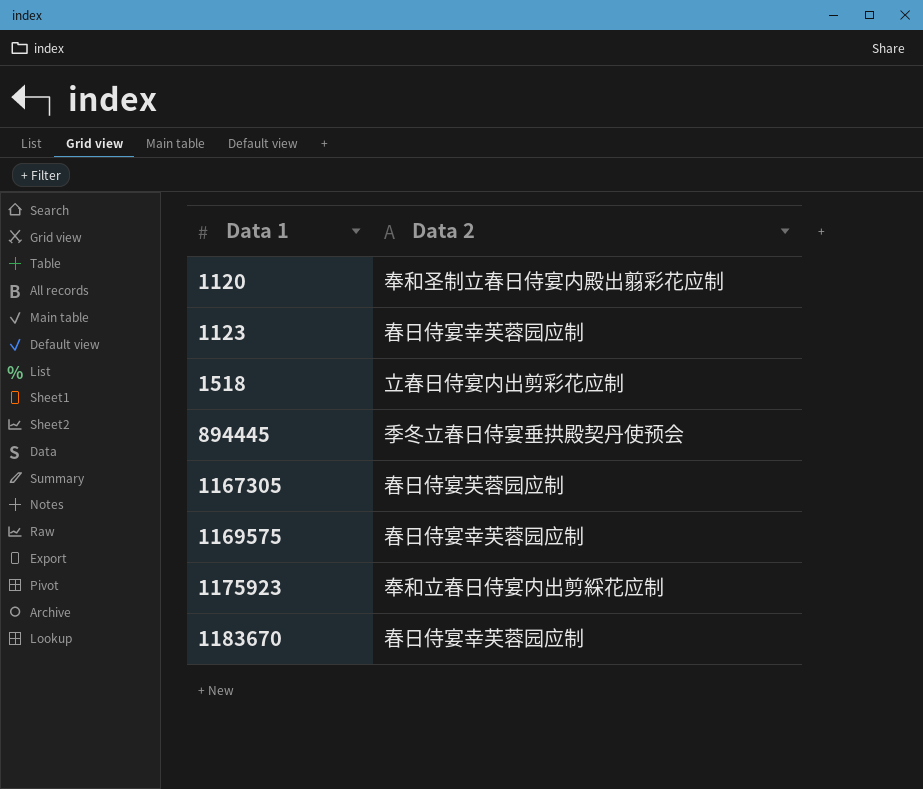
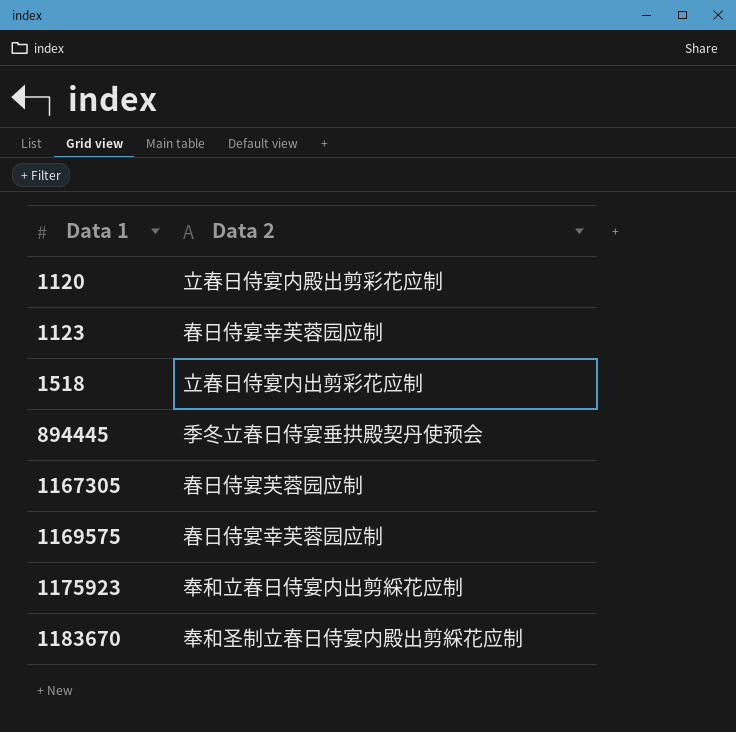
1120 | Data 2: 奉和圣制立春日侍宴内殿出翦彩花应制 -> 立春日侍宴内殿出剪彩花应制
1183670 | Data 2: 春日侍宴幸芙蓉园应制 -> 奉和圣制立春日侍宴内殿出剪綵花应制

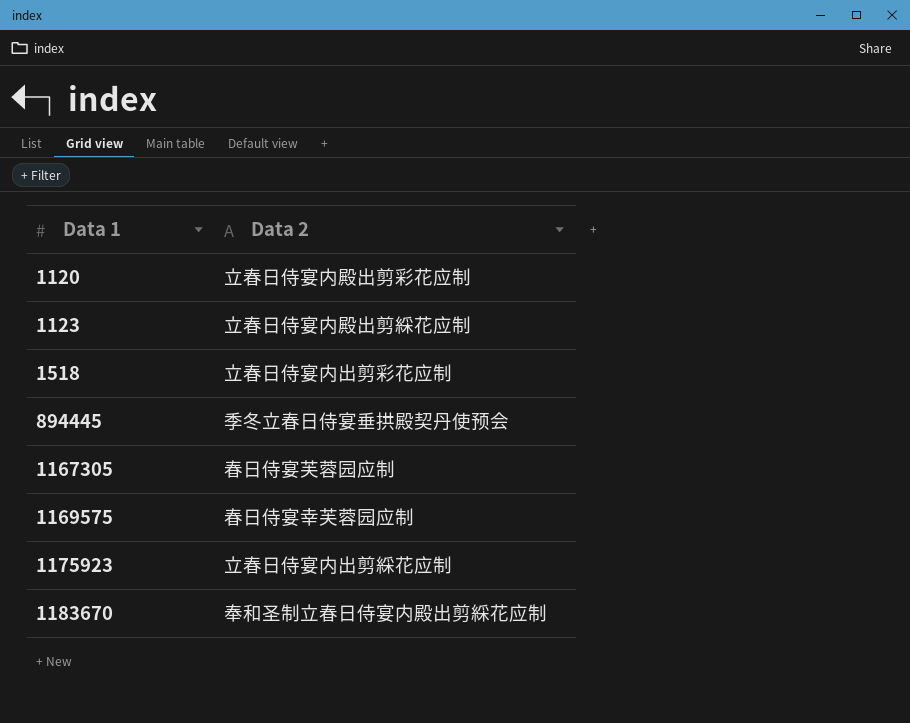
1123 | Data 2: 春日侍宴幸芙蓉园应制 -> 立春日侍宴内殿出剪綵花应制
1175923 | Data 2: 奉和立春日侍宴内出剪綵花应制 -> 立春日侍宴内出剪綵花应制

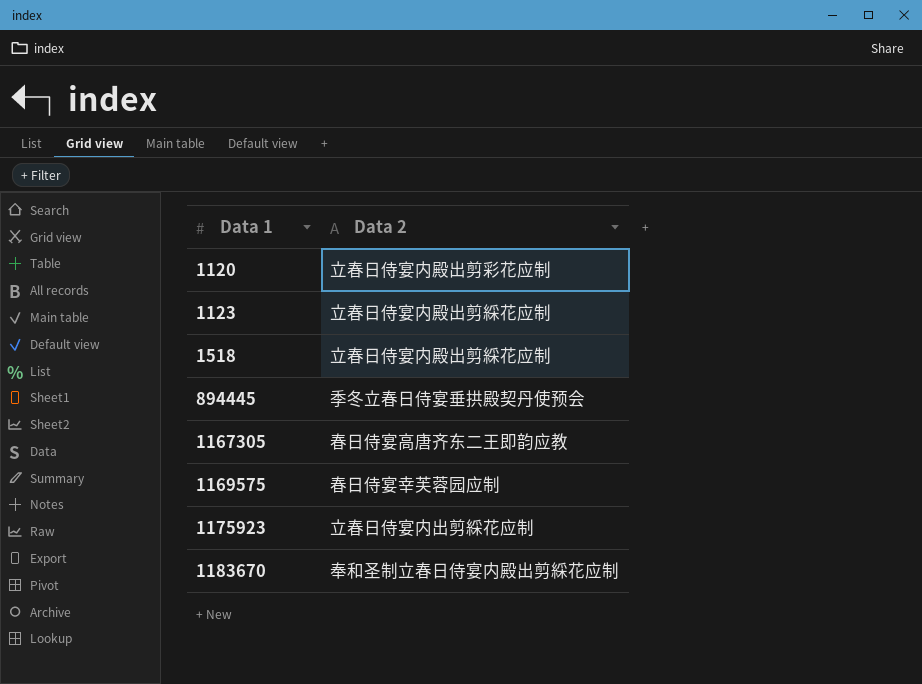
1518 | Data 2: 立春日侍宴内出剪彩花应制 -> 立春日侍宴内殿出剪綵花应制
1167305 | Data 2: 春日侍宴芙蓉园应制 -> 春日侍宴高唐齐东二王即韵应教

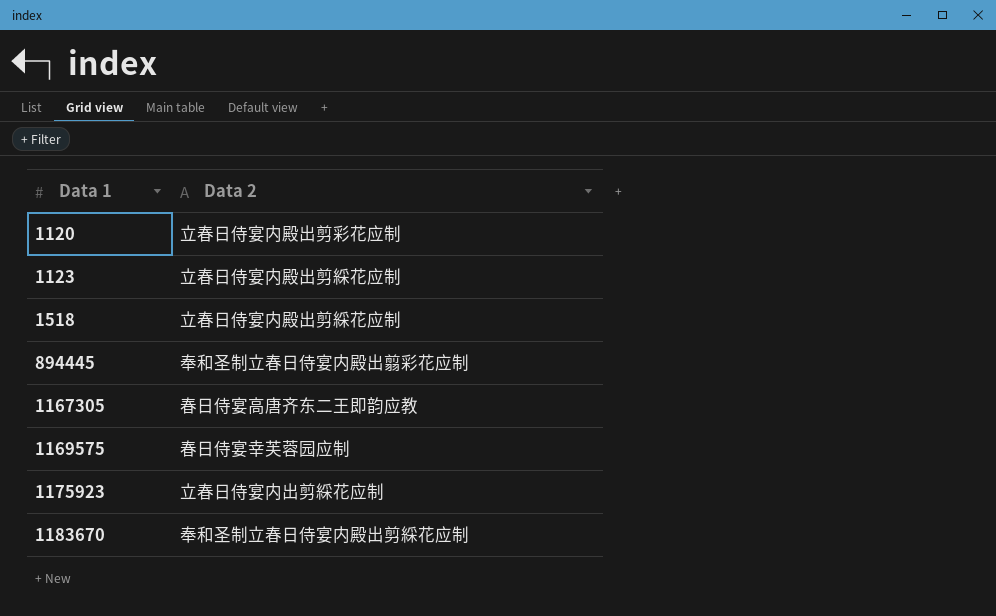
894445 | Data 2: 季冬立春日侍宴垂拱殿契丹使预会 -> 奉和圣制立春日侍宴内殿出翦彩花应制

